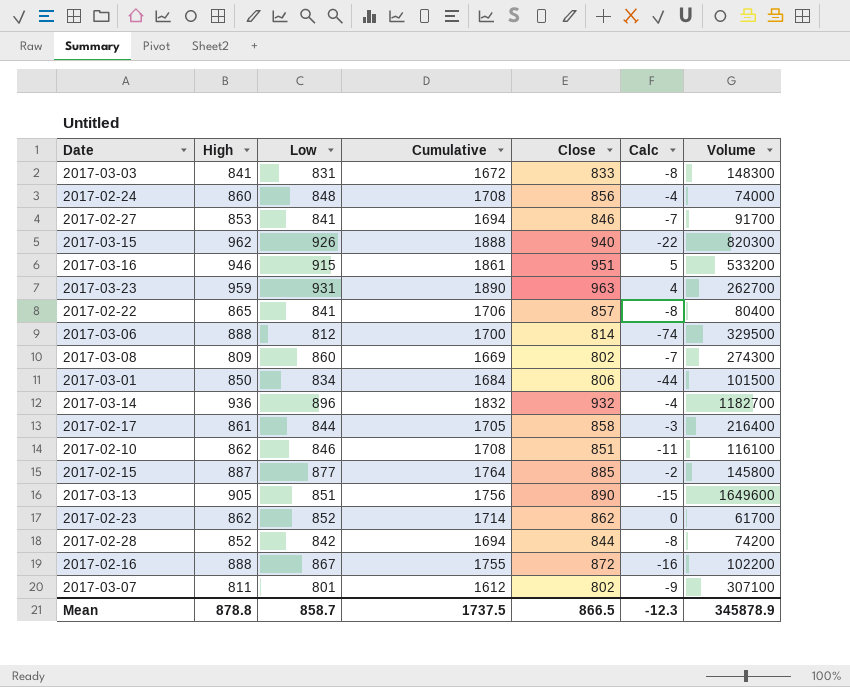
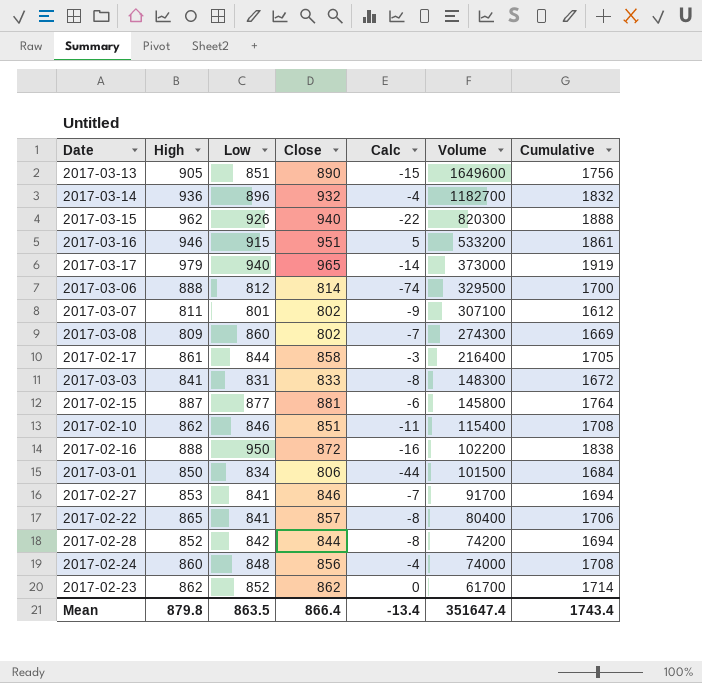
row order: none -> Volume descending
column Cumulative | position: 4 -> 7
row 2017-03-23: 959 | 931 | 1890 | 963 | 4 | 262700 -> none
row 2017-03-17: none -> 979 | 940 | 965 | -14 | 373000 | 1919
2017-02-15 | Close: 885 -> 881
2017-02-15 | Calc: -2 -> -6
2017-02-10 | Volume: 116100 -> 115400
2017-02-16 | Low: 867 -> 950
2017-02-16 | Cumulative: 1755 -> 1838
Mean | High: 878.8 -> 879.8
Mean | Low: 858.7 -> 863.5
Mean | Close: 866.5 -> 866.4
Mean | Calc: -12.3 -> -13.4
Mean | Volume: 345878.9 -> 351647.4
Mean | Cumulative: 1737.5 -> 1743.4

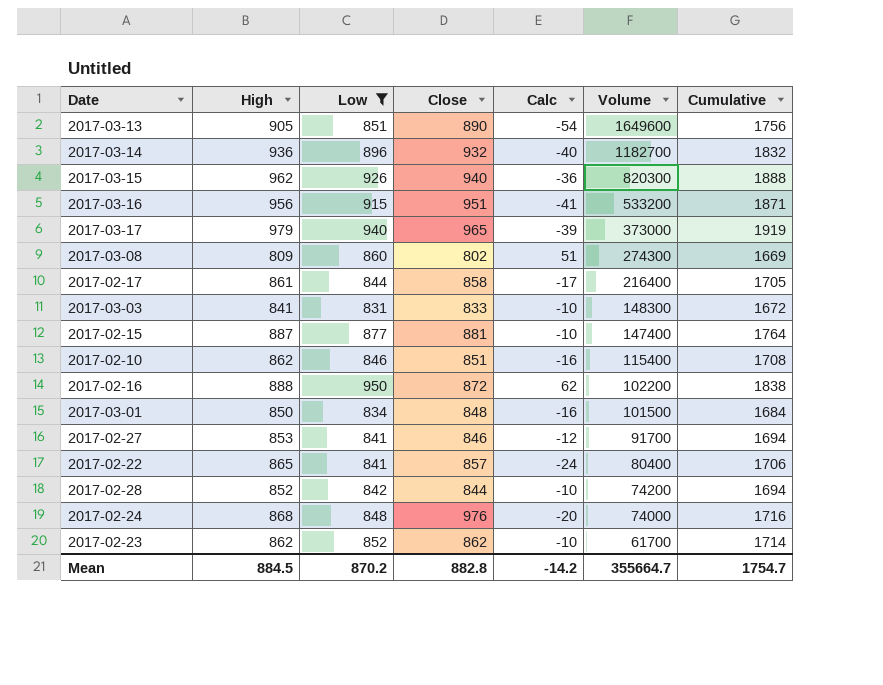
filter: none -> Low >= 831
column Calc | formula: [Close] - [High] -> [Low] - [High]
2017-03-16 | High: 946 -> 956
2017-03-16 | Cumulative: 1861 -> 1871
2017-02-15 | Volume: 145800 -> 147400
2017-03-01 | Close: 806 -> 848
2017-02-24 | High: 860 -> 868
2017-02-24 | Close: 856 -> 976
2017-02-24 | Cumulative: 1708 -> 1716
Mean | High: 879.8 -> 884.5
Mean | Low: 863.5 -> 870.2
Mean | Close: 866.4 -> 882.8
Mean | Calc: -13.4 -> -14.2
Mean | Volume: 351647.4 -> 355664.7
Mean | Cumulative: 1743.4 -> 1754.7

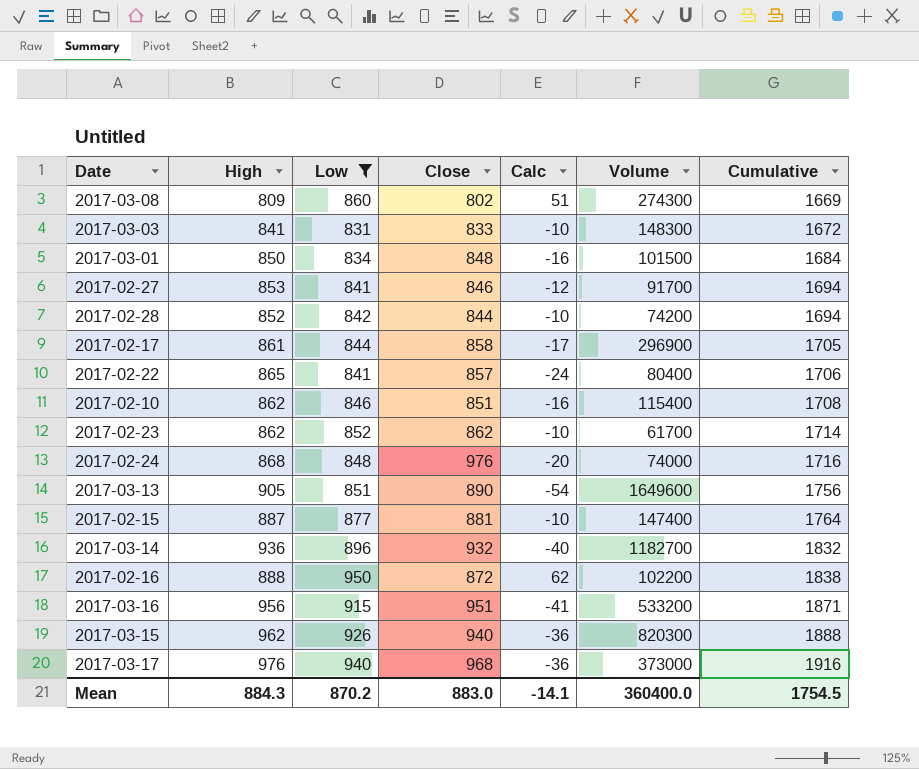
row order: Volume descending -> Cumulative ascending
2017-02-17 | Volume: 216400 -> 296900
2017-03-17 | High: 979 -> 976
2017-03-17 | Close: 965 -> 968
2017-03-17 | Calc: -39 -> -36
2017-03-17 | Cumulative: 1919 -> 1916
Mean | High: 884.5 -> 884.3
Mean | Close: 882.8 -> 883.0
Mean | Calc: -14.2 -> -14.1
Mean | Volume: 355664.7 -> 360400.0
Mean | Cumulative: 1754.7 -> 1754.5

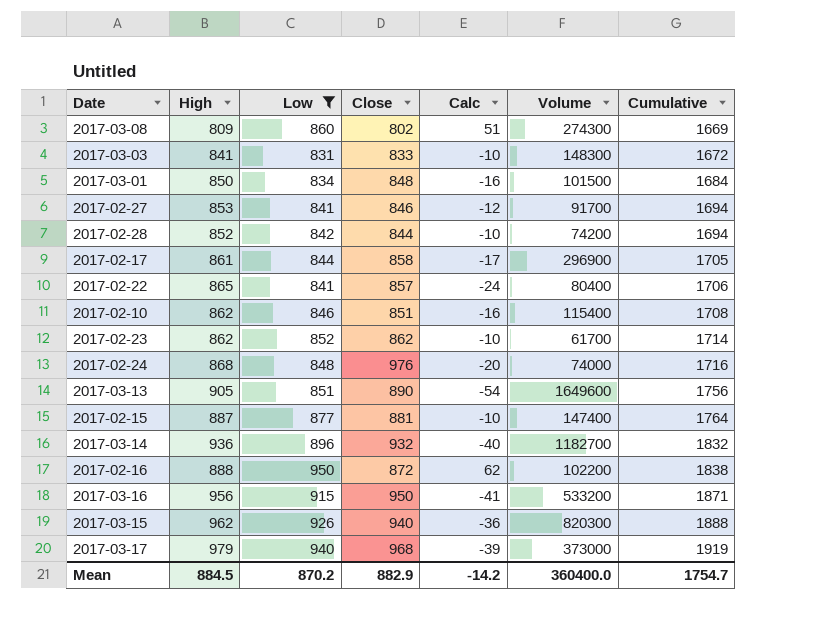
2017-03-16 | Close: 951 -> 950
2017-03-17 | High: 976 -> 979
2017-03-17 | Calc: -36 -> -39
2017-03-17 | Cumulative: 1916 -> 1919
Mean | High: 884.3 -> 884.5
Mean | Close: 883.0 -> 882.9
Mean | Calc: -14.1 -> -14.2
Mean | Cumulative: 1754.5 -> 1754.7

